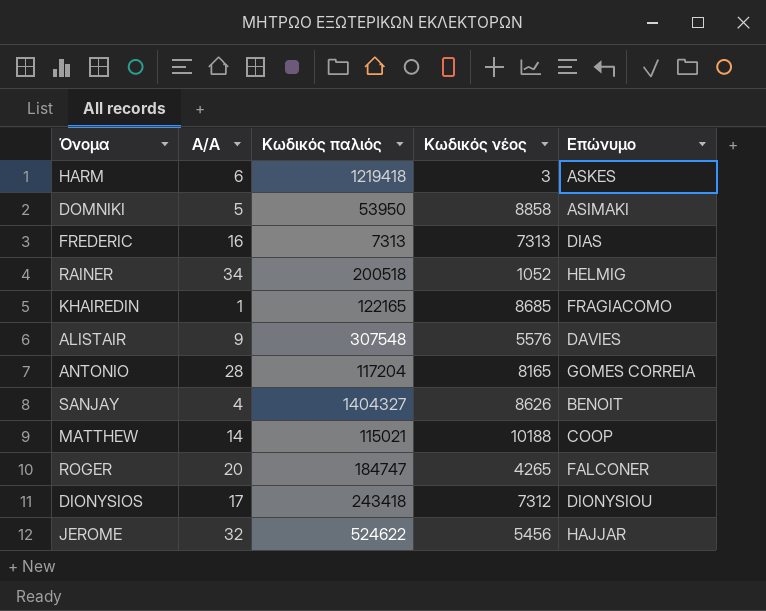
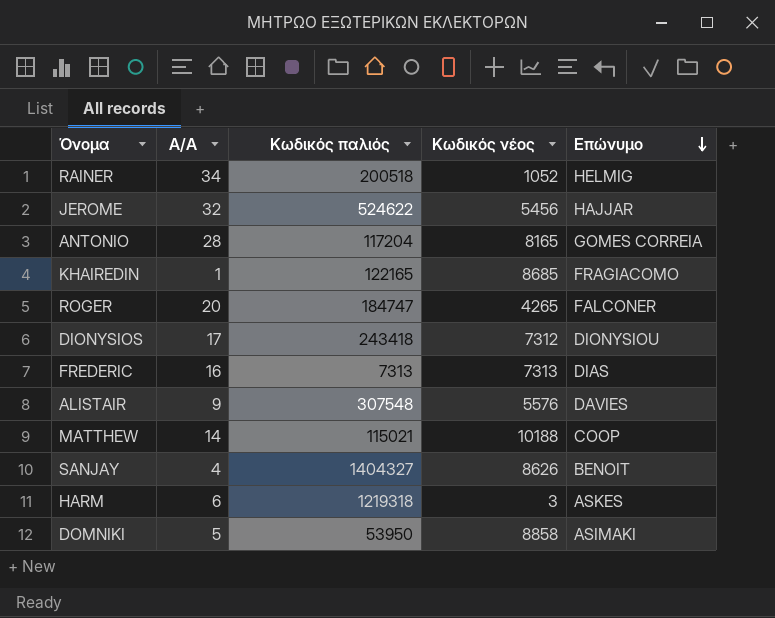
row order: none -> Επώνυμο descending
HARM | Κωδικός παλιός: 1219418 -> 1219318

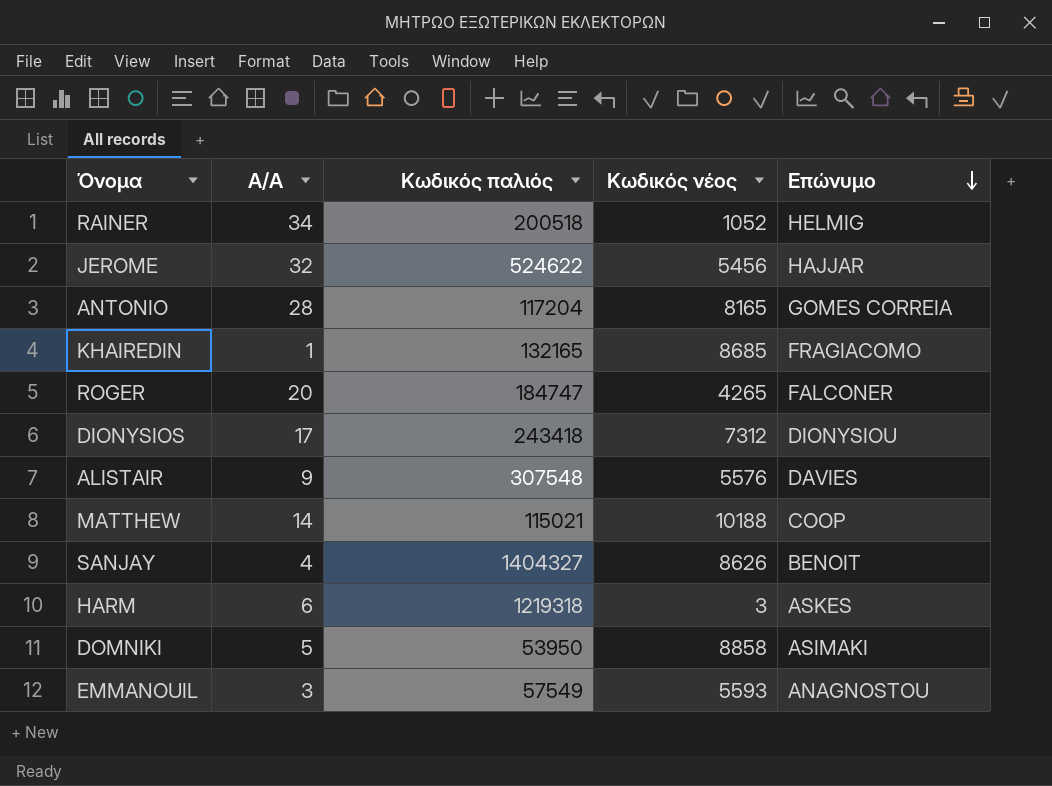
row FREDERIC: 16 | 7313 | 7313 | DIAS -> none
KHAIREDIN | Κωδικός παλιός: 122165 -> 132165
row EMMANOUIL: none -> 3 | 57549 | 5593 | ANAGNOSTOU

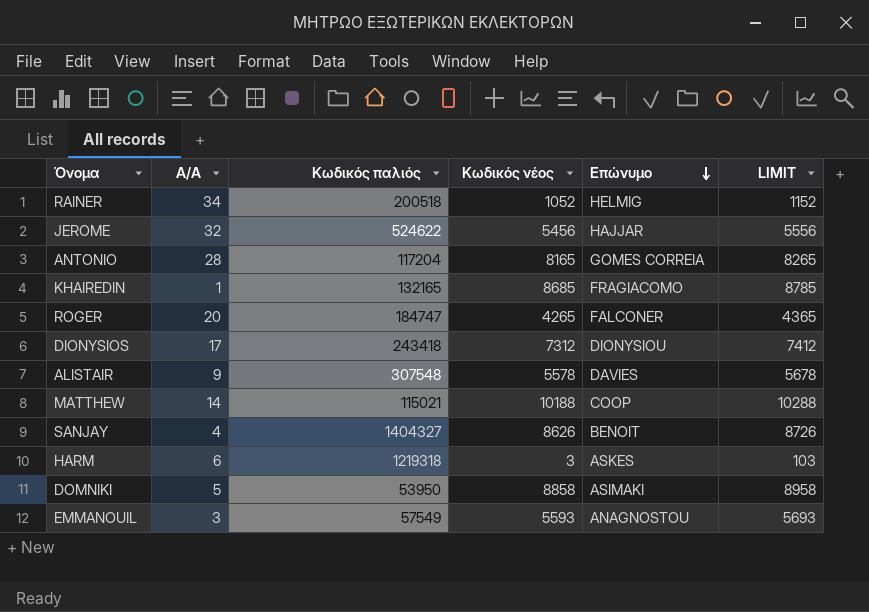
column LIMIT | formula: none -> [Κωδικός νέος] + 100
ALISTAIR | Κωδικός νέος: 5576 -> 5578

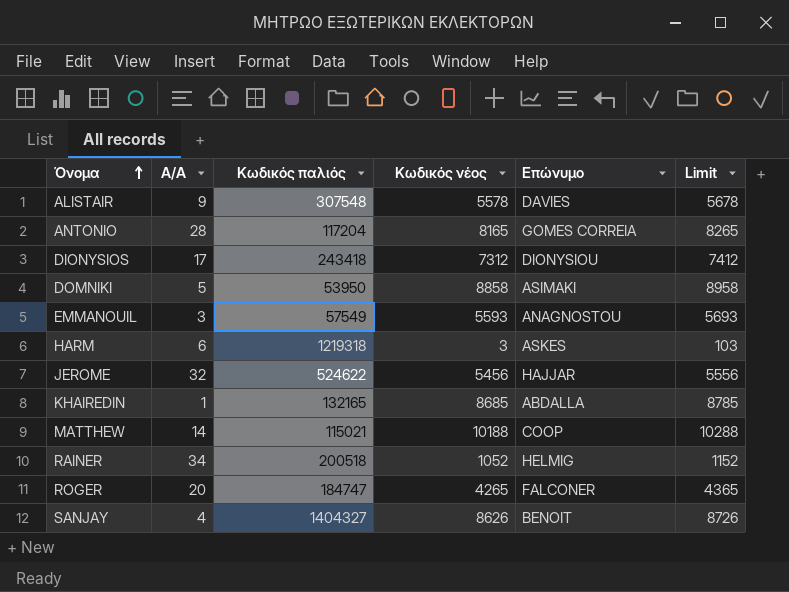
row order: Επώνυμο descending -> Όνομα ascending
column name: LIMIT -> Limit
KHAIREDIN | Επώνυμο: FRAGIACOMO -> ABDALLA

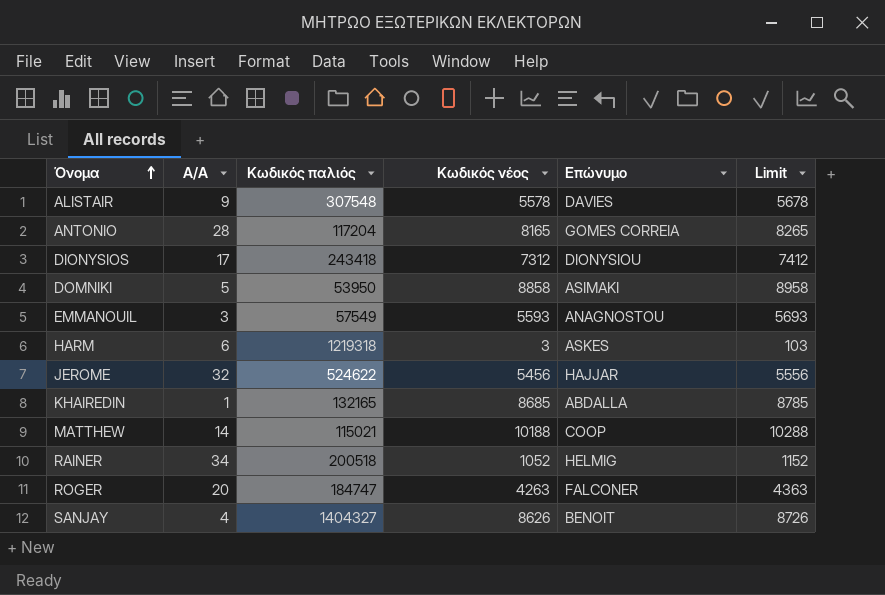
ROGER | Κωδικός νέος: 4265 -> 4263
ROGER | Limit: 4365 -> 4363

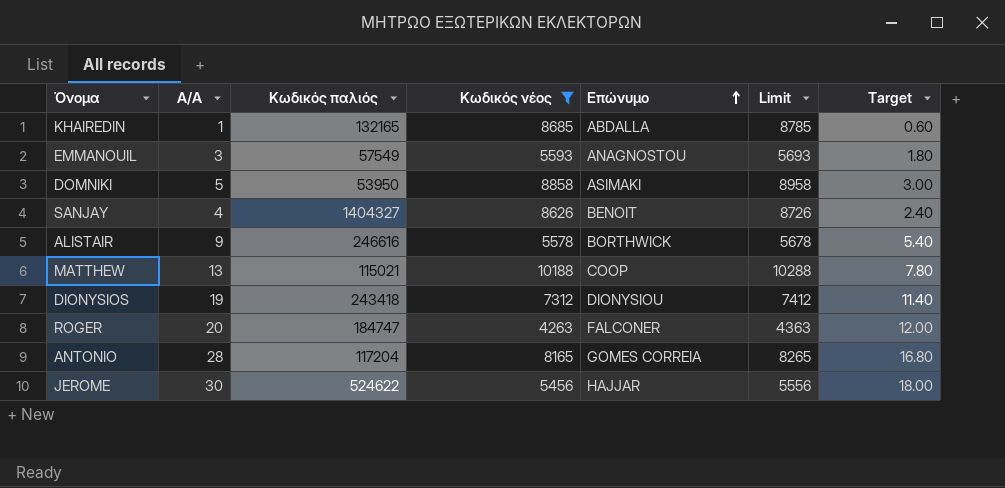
filter: none -> Κωδικός νέος >= 4263
row order: Όνομα ascending -> Επώνυμο ascending
column Target | formula: none -> [Α/Α] * 0.6
ALISTAIR | Κωδικός παλιός: 307548 -> 246616
ALISTAIR | Επώνυμο: DAVIES -> BORTHWICK
MATTHEW | Α/Α: 14 -> 13
DIONYSIOS | Α/Α: 17 -> 19
JEROME | Α/Α: 32 -> 30

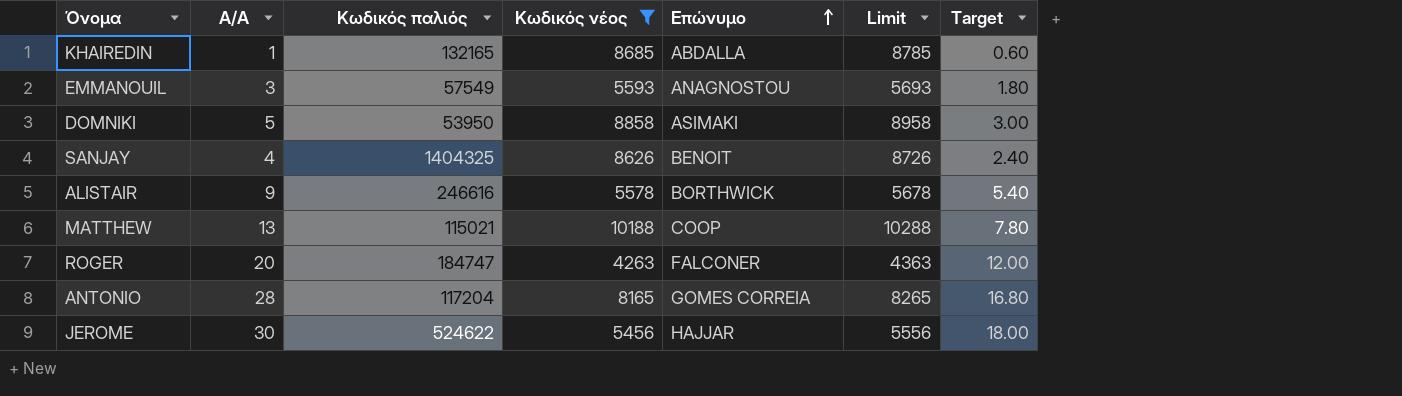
row DIONYSIOS: 19 | 243418 | 7312 | DIONYSIOU | 7412 | 11.40 -> none
SANJAY | Κωδικός παλιός: 1404327 -> 1404325

